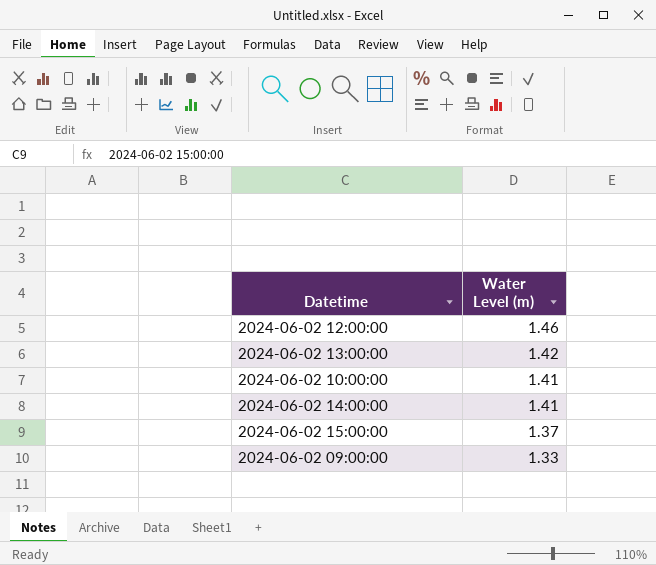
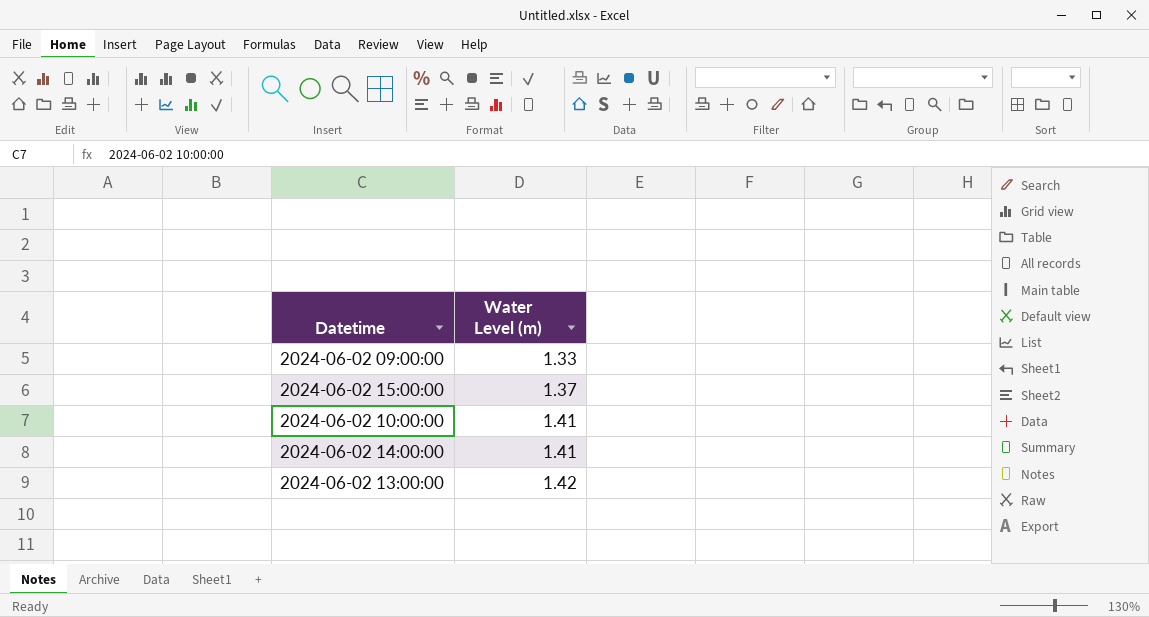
row order: Water Level (m) descending -> Water Level (m) ascending
row 2024-06-02 12:00:00: 1.46 -> none

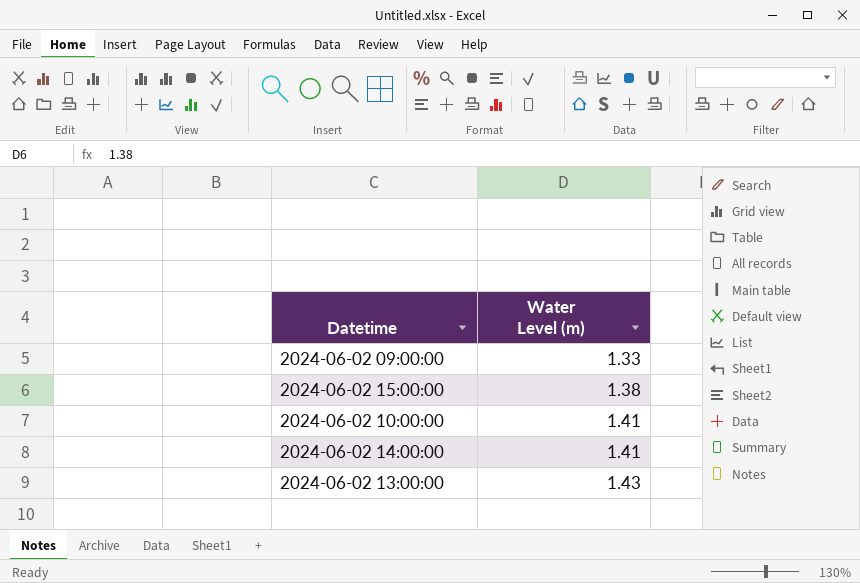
2024-06-02 15:00:00 | Water Level (m): 1.37 -> 1.38
2024-06-02 13:00:00 | Water Level (m): 1.42 -> 1.43

